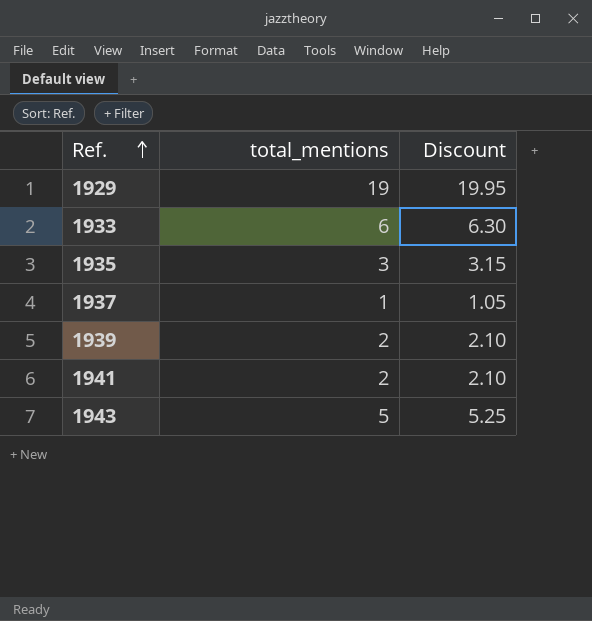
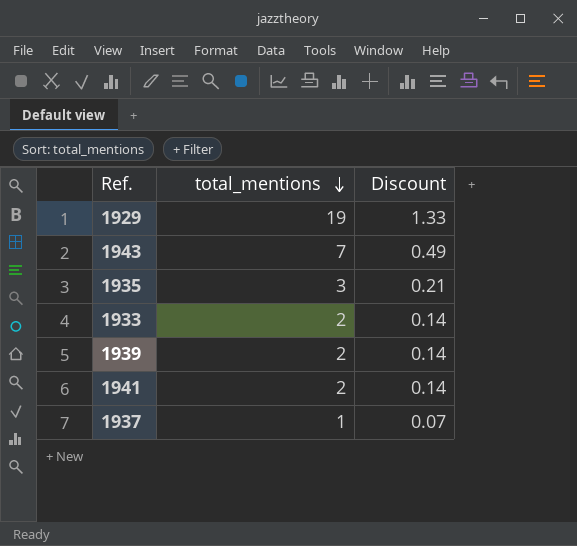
row order: Ref. ascending -> total_mentions descending
column Discount | formula: [total_mentions] * 1.05 -> [total_mentions] * 0.07
1943 | total_mentions: 5 -> 7
1933 | total_mentions: 6 -> 2

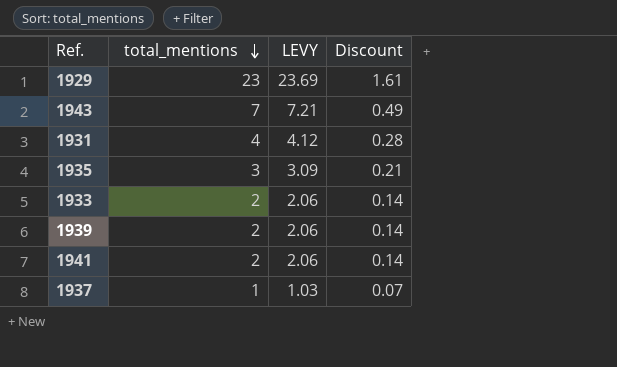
column LEVY | formula: none -> [total_mentions] * 1.03
1929 | total_mentions: 19 -> 23
1929 | Discount: 1.33 -> 1.61
row 1931: none -> 4 | 4.12 | 0.28

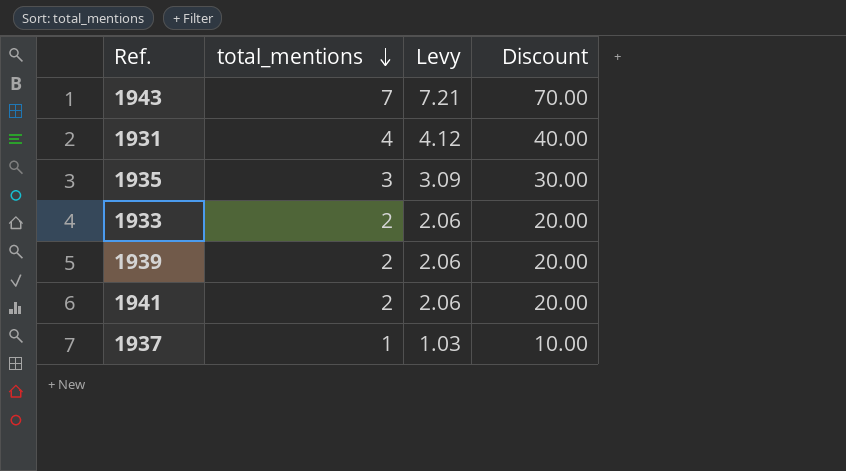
column name: LEVY -> Levy
column Discount | formula: [total_mentions] * 0.07 -> [total_mentions] * 10
row 1929: 23 | 23.69 | 1.61 -> none

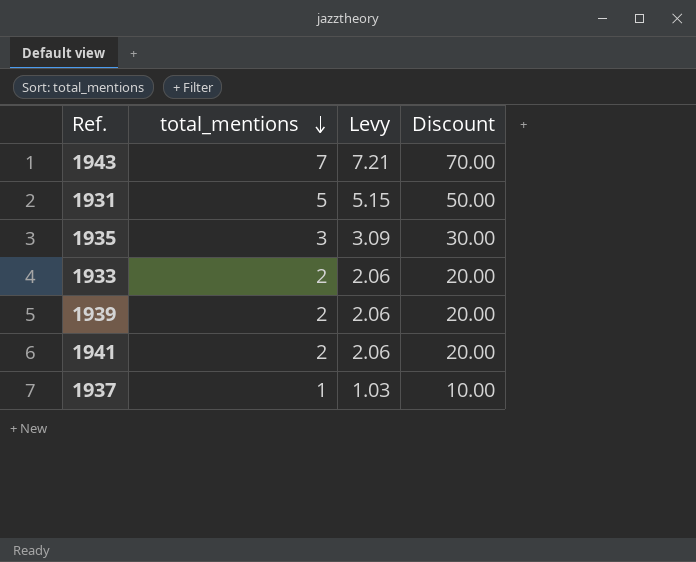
1931 | total_mentions: 4 -> 5
1931 | Levy: 4.12 -> 5.15
1931 | Discount: 40.00 -> 50.00

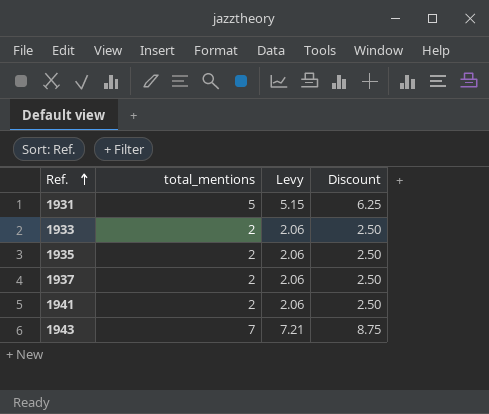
row order: total_mentions descending -> Ref. ascending
column Discount | formula: [total_mentions] * 10 -> [total_mentions] * 1.25
row 1939: 2 | 2.06 | 20.00 -> none
1935 | total_mentions: 3 -> 2
1935 | Levy: 3.09 -> 2.06
1937 | total_mentions: 1 -> 2
1937 | Levy: 1.03 -> 2.06

